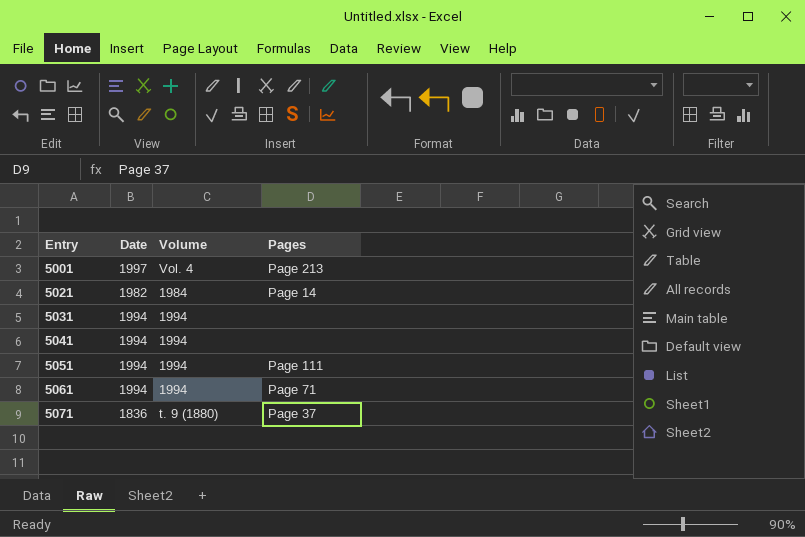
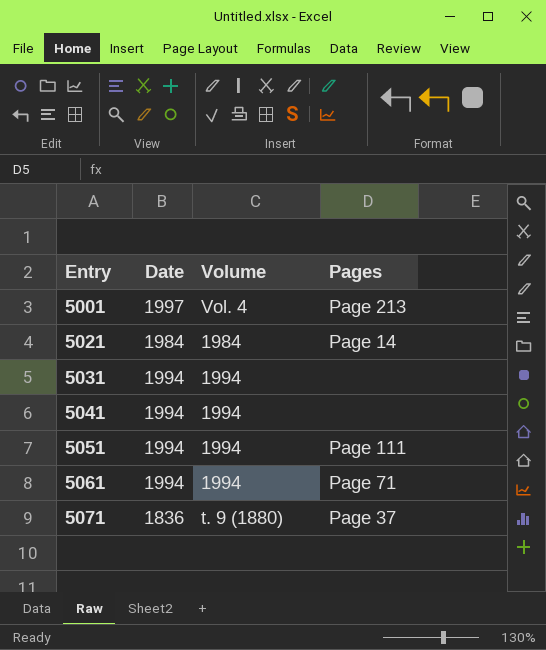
5021 | Date: 1982 -> 1984

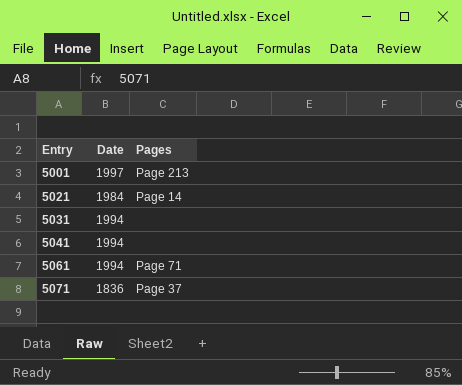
column Volume | position: 3 -> none
row 5051: 1994 | 1994 | Page 111 -> none

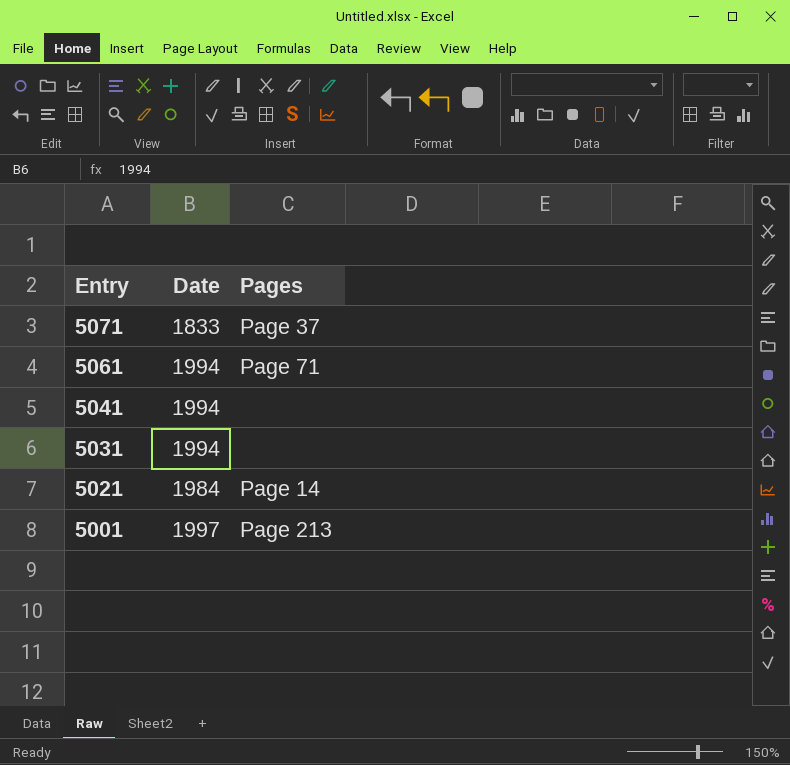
row order: Entry ascending -> Entry descending
5071 | Date: 1836 -> 1833

